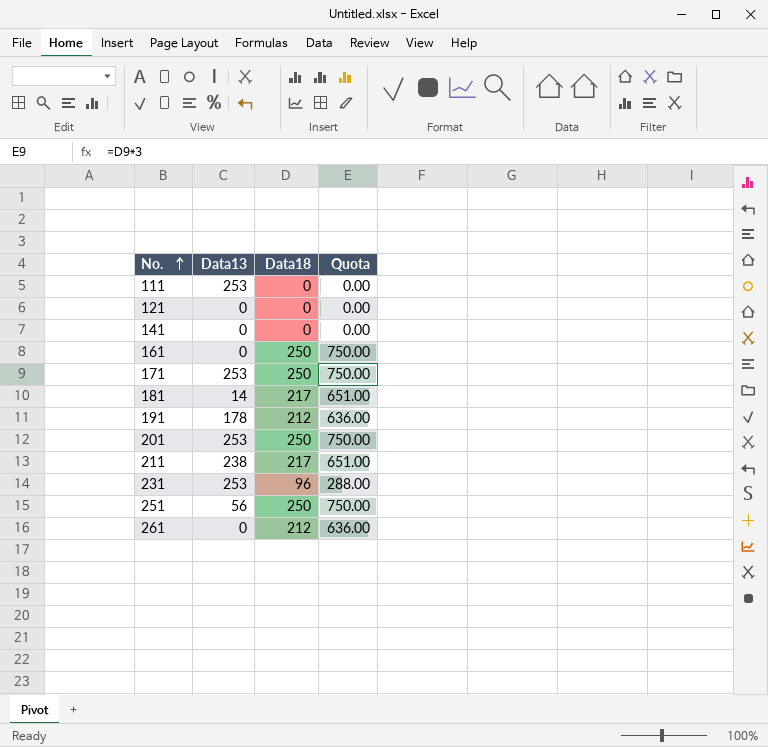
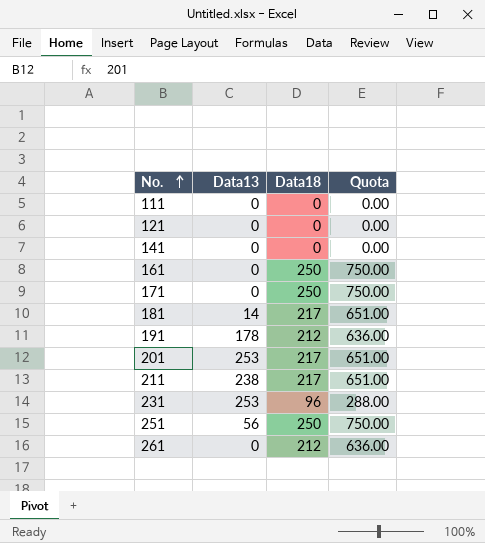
111 | Data13: 253 -> 0
171 | Data13: 253 -> 0
201 | Data18: 250 -> 217
201 | Quota: 750.00 -> 651.00

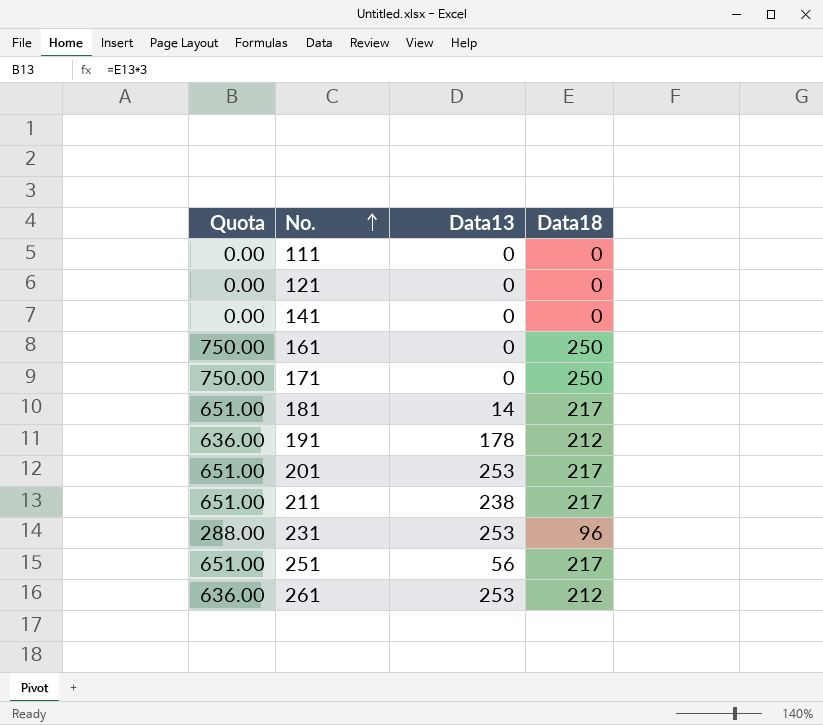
column Quota | position: 4 -> 1
251 | Quota: 750.00 -> 651.00
251 | Data18: 250 -> 217
261 | Data13: 0 -> 253

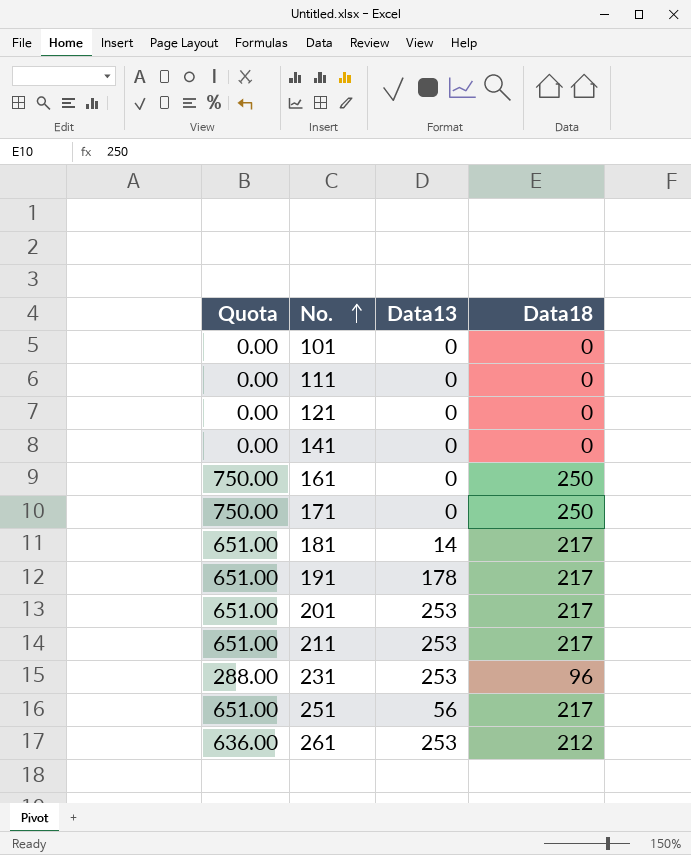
row 101: none -> 0.00 | 0 | 0
191 | Quota: 636.00 -> 651.00
191 | Data18: 212 -> 217
211 | Data13: 238 -> 253

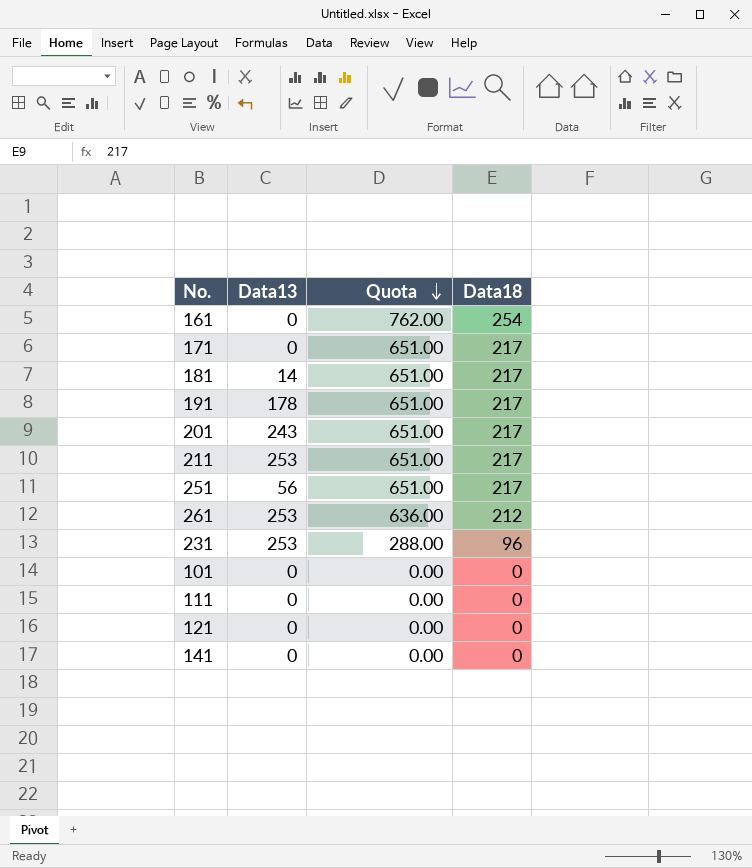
row order: No. ascending -> Quota descending
column Quota | position: 1 -> 3
161 | Quota: 750.00 -> 762.00
161 | Data18: 250 -> 254
171 | Quota: 750.00 -> 651.00
171 | Data18: 250 -> 217
201 | Data13: 253 -> 243

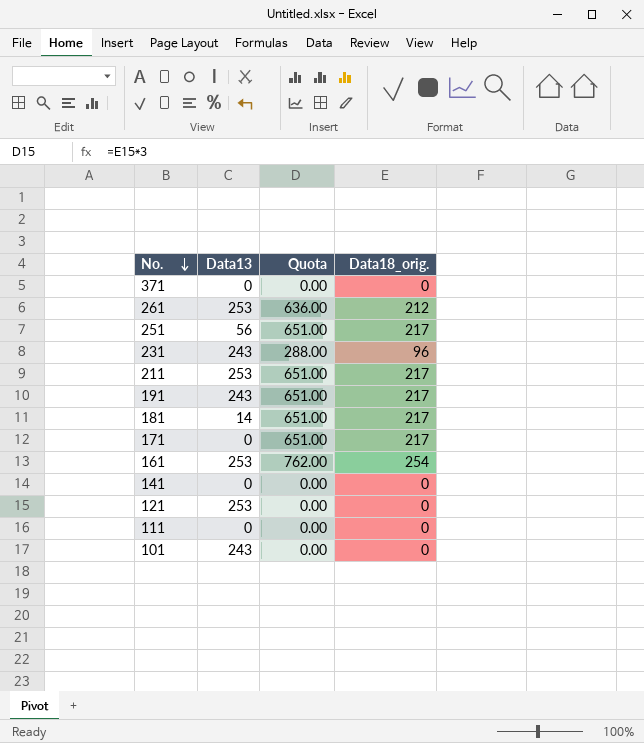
row order: Quota descending -> No. descending
column name: Data18 -> Data18_orig.
row 201: 243 | 651.00 | 217 -> none
row 371: none -> 0 | 0.00 | 0
231 | Data13: 253 -> 243
191 | Data13: 178 -> 243
161 | Data13: 0 -> 253
121 | Data13: 0 -> 253
101 | Data13: 0 -> 243

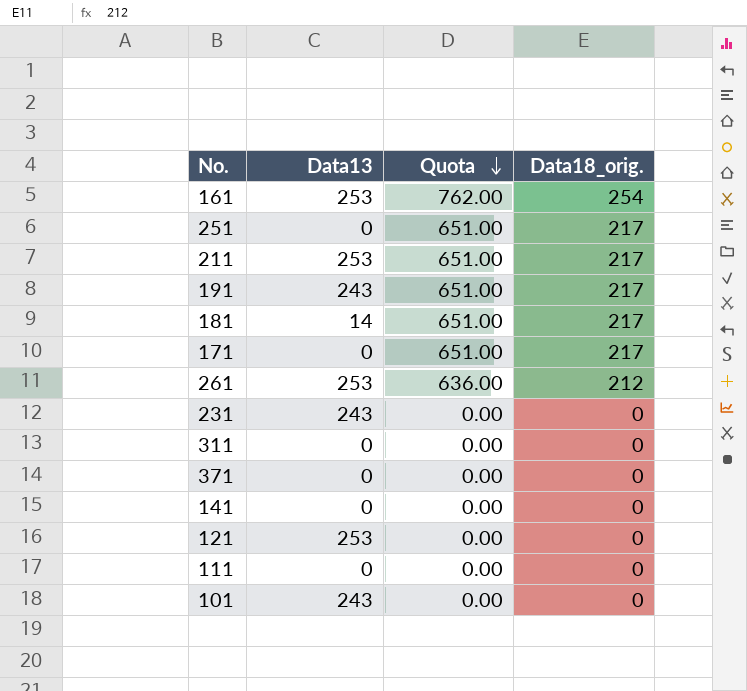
row order: No. descending -> Quota descending
251 | Data13: 56 -> 0
231 | Quota: 288.00 -> 0.00
231 | Data18_orig.: 96 -> 0
row 311: none -> 0 | 0.00 | 0

